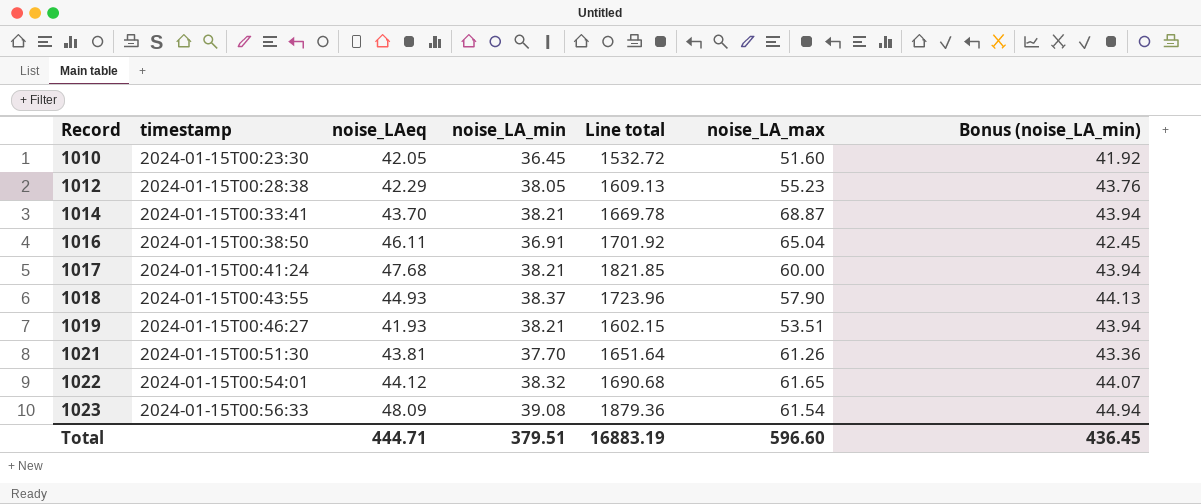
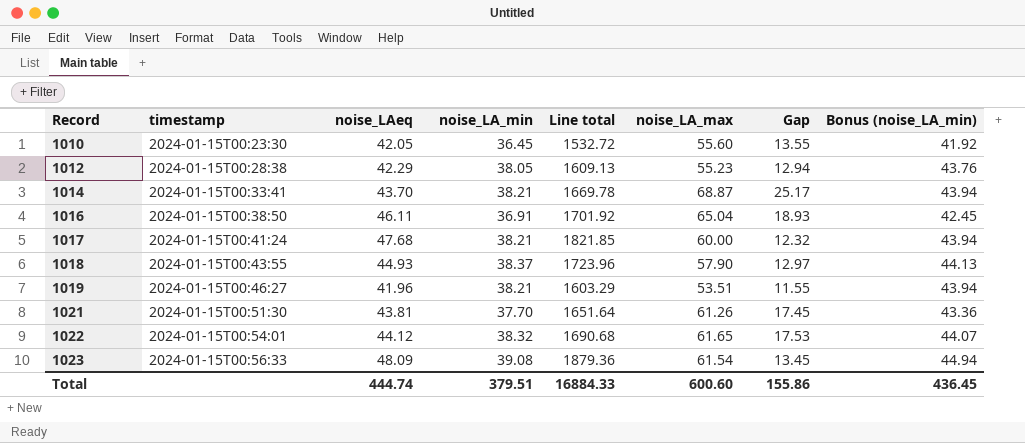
column Gap | formula: none -> [noise_LA_max] - [noise_LAeq]
1010 | noise_LA_max: 51.60 -> 55.60
1019 | noise_LAeq: 41.93 -> 41.96
1019 | Line total: 1602.15 -> 1603.29
Total | noise_LAeq: 444.71 -> 444.74
Total | Line total: 16883.19 -> 16884.33
Total | noise_LA_max: 596.60 -> 600.60

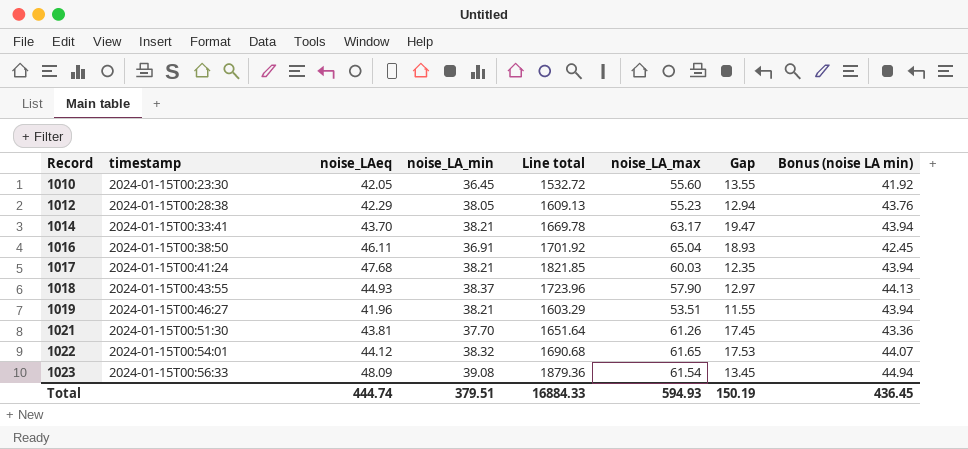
column name: Bonus (noise_LA_min) -> Bonus (noise LA min)
1014 | noise_LA_max: 68.87 -> 63.17
1014 | Gap: 25.17 -> 19.47
1017 | noise_LA_max: 60.00 -> 60.03
1017 | Gap: 12.32 -> 12.35
Total | noise_LA_max: 600.60 -> 594.93
Total | Gap: 155.86 -> 150.19

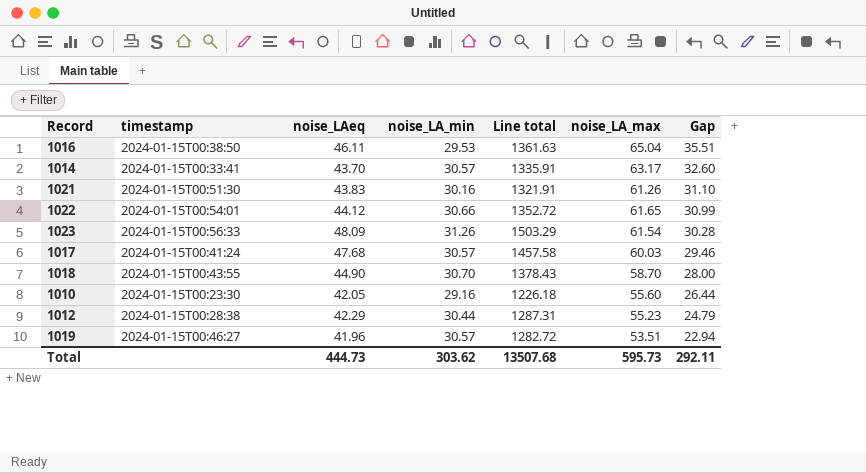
row order: Record ascending -> Gap descending
column Bonus (noise LA min) | formula: [noise_LA_min] * 1.15 -> none
column Gap | formula: [noise_LA_max] - [noise_LAeq] -> [noise_LA_max] - [noise_LA_min]
1016 | noise_LA_min: 36.91 -> 29.53
1016 | Line total: 1701.92 -> 1361.63
1014 | noise_LA_min: 38.21 -> 30.57
1014 | Line total: 1669.78 -> 1335.91
1021 | noise_LAeq: 43.81 -> 43.83
1021 | noise_LA_min: 37.70 -> 30.16
1021 | Line total: 1651.64 -> 1321.91
1022 | noise_LA_min: 38.32 -> 30.66
1022 | Line total: 1690.68 -> 1352.72
1023 | noise_LA_min: 39.08 -> 31.26
1023 | Line total: 1879.36 -> 1503.29
1017 | noise_LA_min: 38.21 -> 30.57
1017 | Line total: 1821.85 -> 1457.58
1018 | noise_LAeq: 44.93 -> 44.90
1018 | noise_LA_min: 38.37 -> 30.70
1018 | Line total: 1723.96 -> 1378.43
1018 | noise_LA_max: 57.90 -> 58.70
1010 | noise_LA_min: 36.45 -> 29.16
1010 | Line total: 1532.72 -> 1226.18
1012 | noise_LA_min: 38.05 -> 30.44
1012 | Line total: 1609.13 -> 1287.31
1019 | noise_LA_min: 38.21 -> 30.57
1019 | Line total: 1603.29 -> 1282.72
Total | noise_LAeq: 444.74 -> 444.73
Total | noise_LA_min: 379.51 -> 303.62
Total | Line total: 16884.33 -> 13507.68
Total | noise_LA_max: 594.93 -> 595.73
Total | Gap: 150.19 -> 292.11

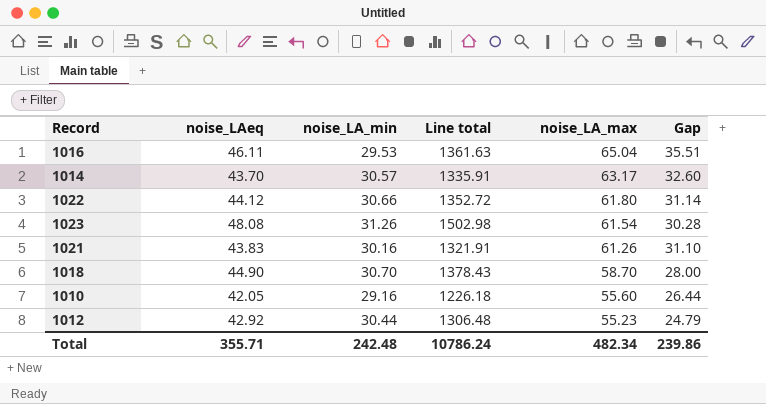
row order: Gap descending -> noise_LA_max descending
column timestamp | position: 2 -> none
row 1017: 2024-01-15T00:41:24 | 47.68 | 30.57 | 1457.58 | 60.03 | 29.46 -> none
row 1019: 2024-01-15T00:46:27 | 41.96 | 30.57 | 1282.72 | 53.51 | 22.94 -> none
1022 | noise_LA_max: 61.65 -> 61.80
1022 | Gap: 30.99 -> 31.14
1023 | noise_LAeq: 48.09 -> 48.08
1023 | Line total: 1503.29 -> 1502.98
1012 | noise_LAeq: 42.29 -> 42.92
1012 | Line total: 1287.31 -> 1306.48
Total | noise_LAeq: 444.73 -> 355.71
Total | noise_LA_min: 303.62 -> 242.48
Total | Line total: 13507.68 -> 10786.24
Total | noise_LA_max: 595.73 -> 482.34
Total | Gap: 292.11 -> 239.86

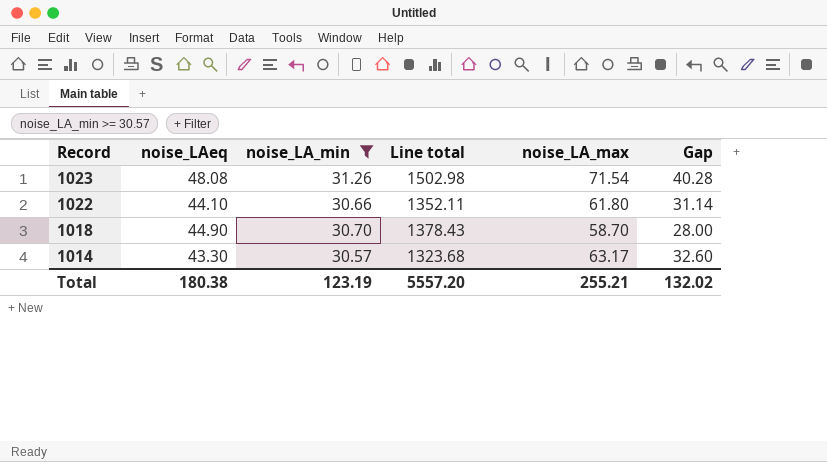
filter: none -> noise_LA_min >= 30.57
row order: noise_LA_max descending -> Record descending
1023 | noise_LA_max: 61.54 -> 71.54
1023 | Gap: 30.28 -> 40.28
1022 | noise_LAeq: 44.12 -> 44.10
1022 | Line total: 1352.72 -> 1352.11
1014 | noise_LAeq: 43.70 -> 43.30
1014 | Line total: 1335.91 -> 1323.68
Total | noise_LAeq: 355.71 -> 180.38
Total | noise_LA_min: 242.48 -> 123.19
Total | Line total: 10786.24 -> 5557.20
Total | noise_LA_max: 482.34 -> 255.21
Total | Gap: 239.86 -> 132.02

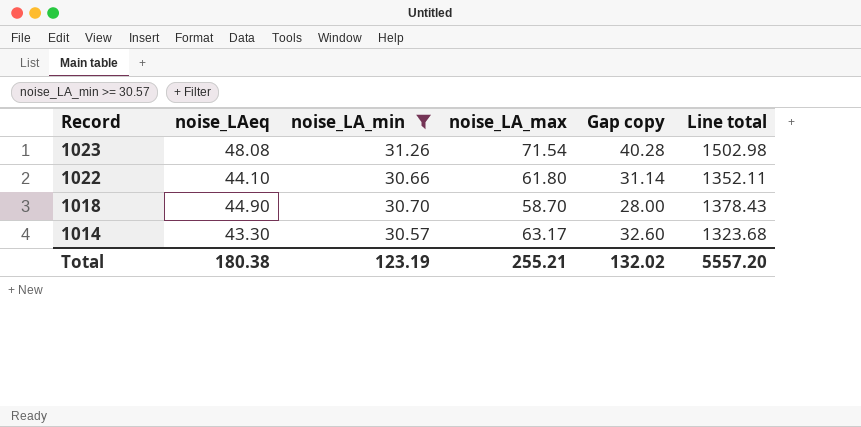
column name: Gap -> Gap copy
column Line total | position: 4 -> 6

